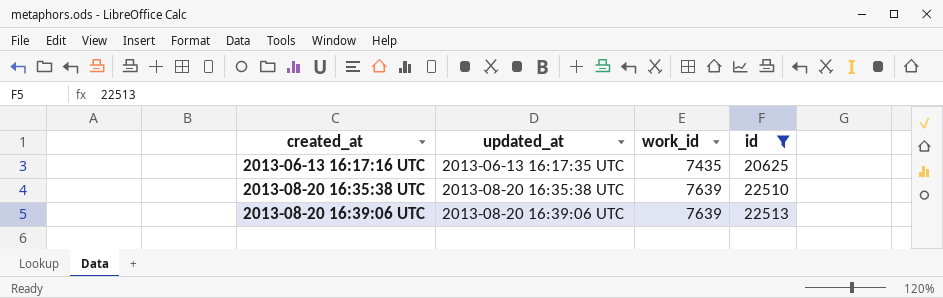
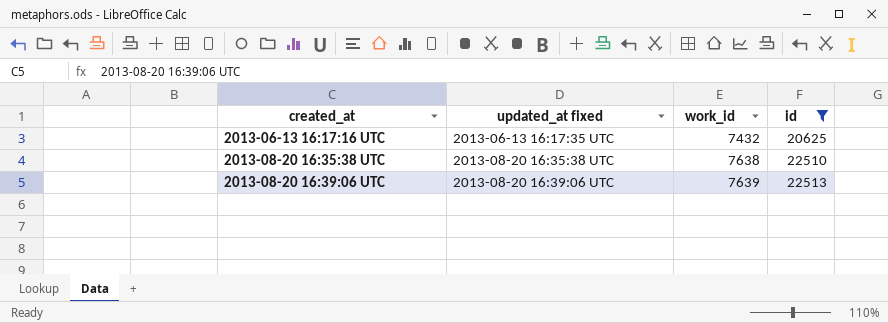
column name: updated_at -> updated_at fixed
2013-06-13 16:17:16 UTC | work_id: 7435 -> 7432
2013-08-20 16:35:38 UTC | work_id: 7639 -> 7638

